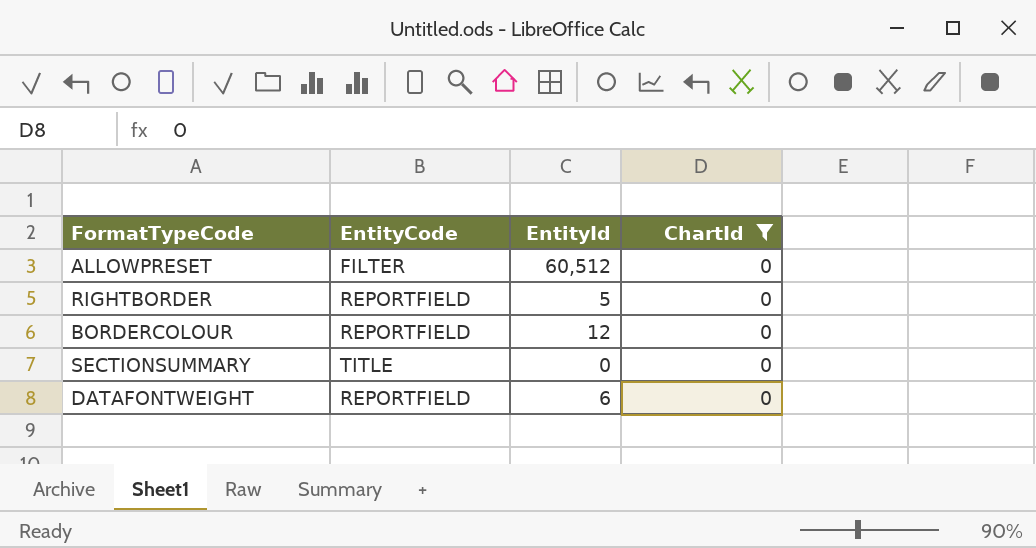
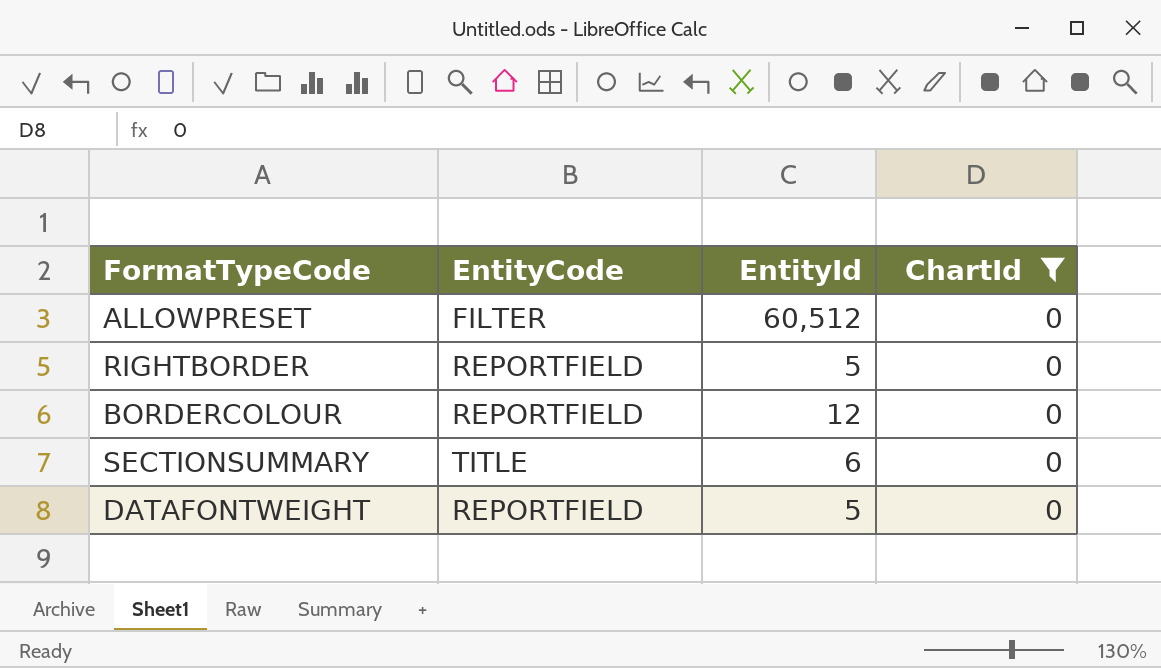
SECTIONSUMMARY | EntityId: 0 -> 6
DATAFONTWEIGHT | EntityId: 6 -> 5

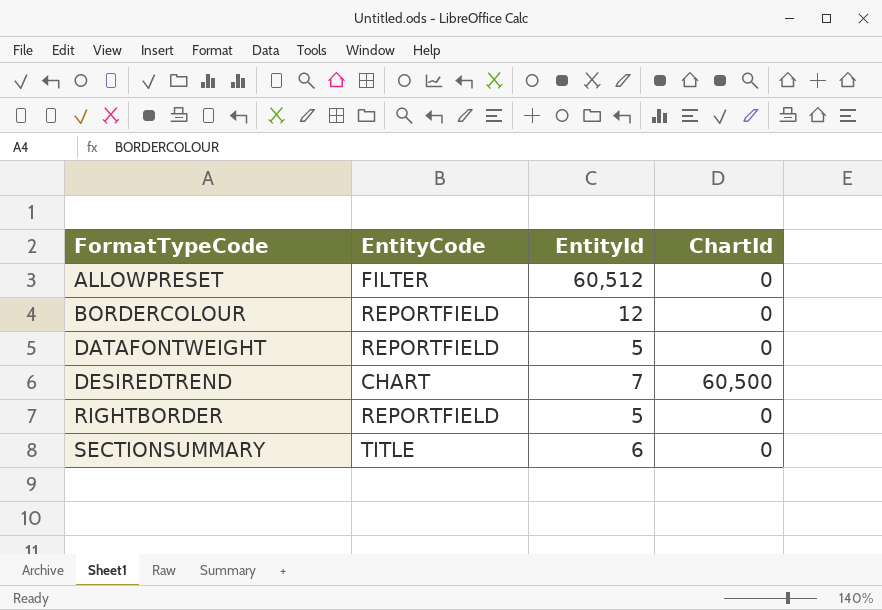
filter: ChartId = 0 -> none
row order: none -> FormatTypeCode ascending

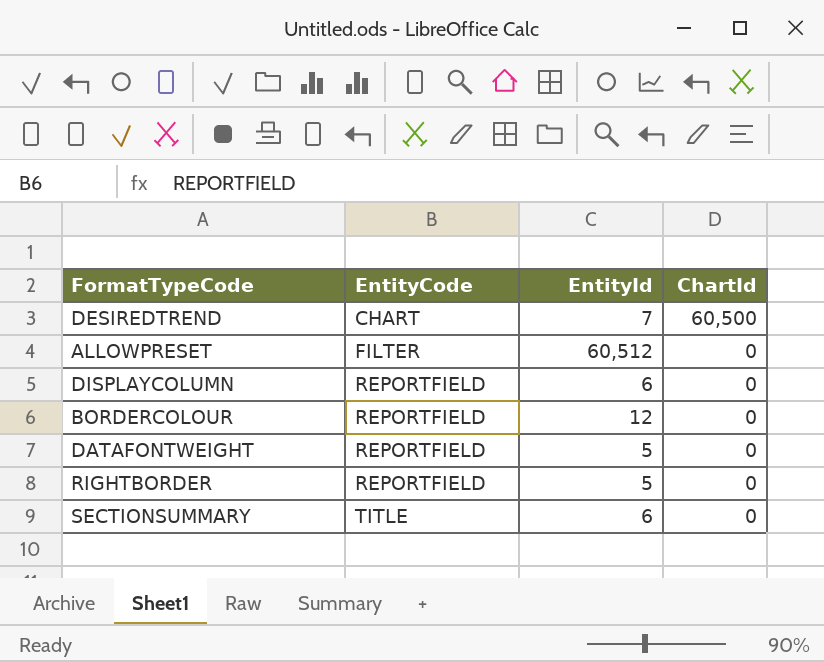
row order: FormatTypeCode ascending -> EntityCode ascending
row DISPLAYCOLUMN: none -> REPORTFIELD | 6 | 0

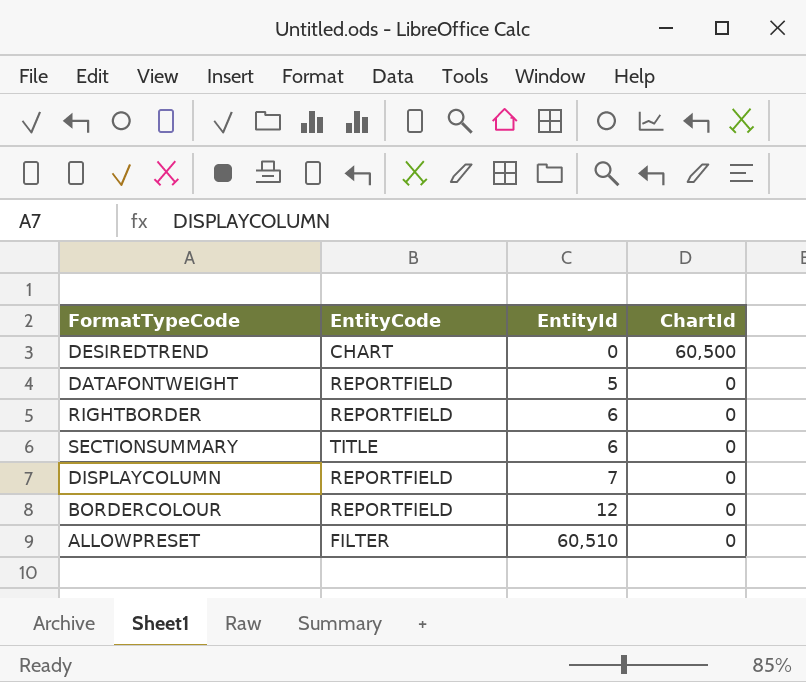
row order: EntityCode ascending -> EntityId ascending
DESIREDTREND | EntityId: 7 -> 0
RIGHTBORDER | EntityId: 5 -> 6
DISPLAYCOLUMN | EntityId: 6 -> 7
ALLOWPRESET | EntityId: 60,512 -> 60,510

